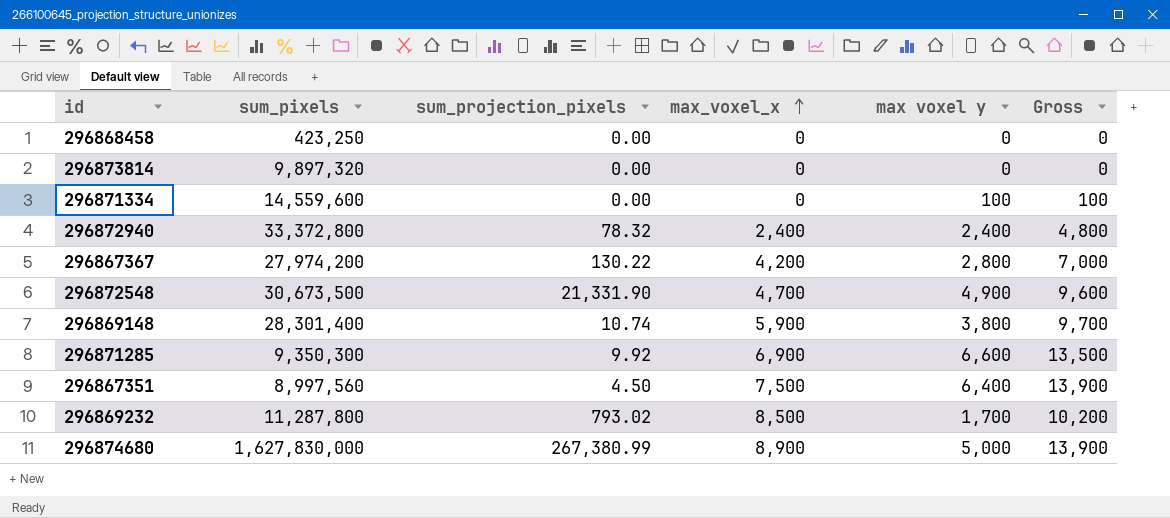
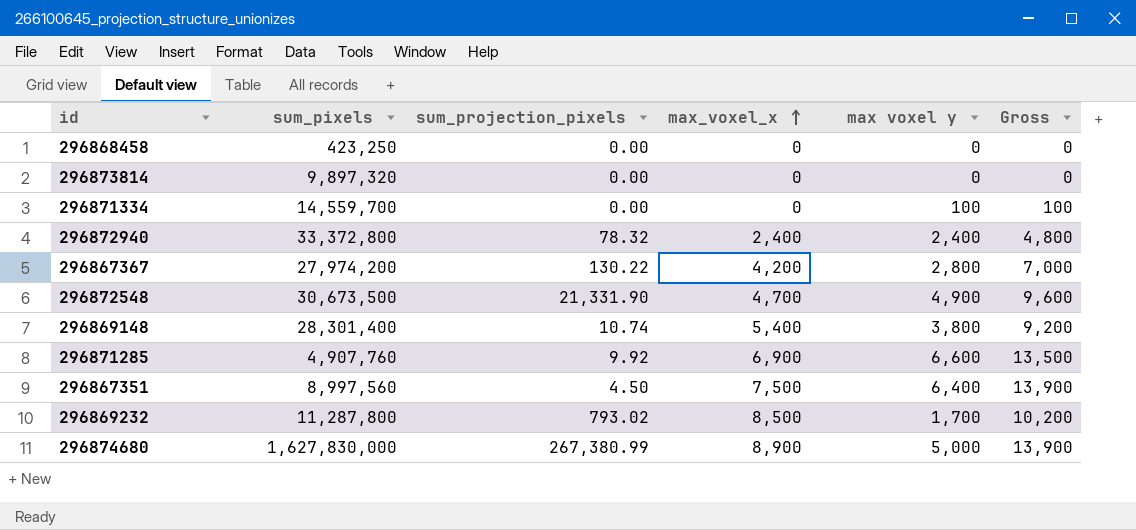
296871334 | sum_pixels: 14,559,600 -> 14,559,700
296869148 | max_voxel_x: 5,900 -> 5,400
296869148 | Gross: 9,700 -> 9,200
296871285 | sum_pixels: 9,350,300 -> 4,907,760

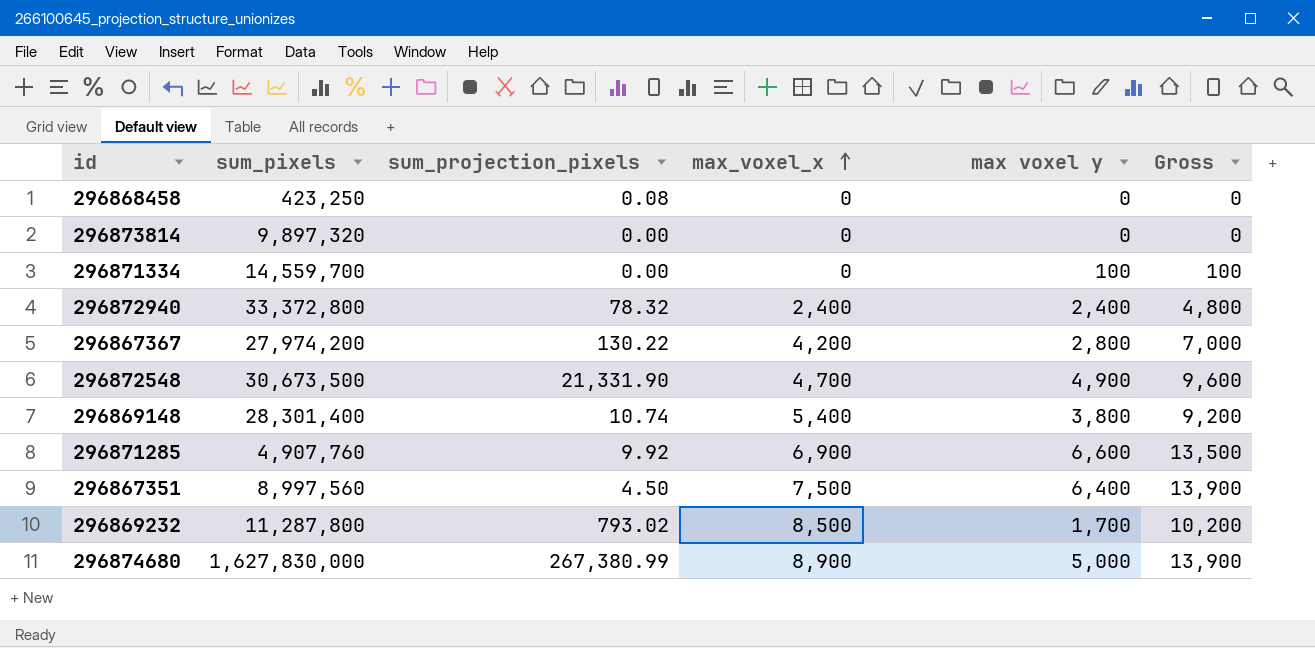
296868458 | sum_projection_pixels: 0.00 -> 0.08

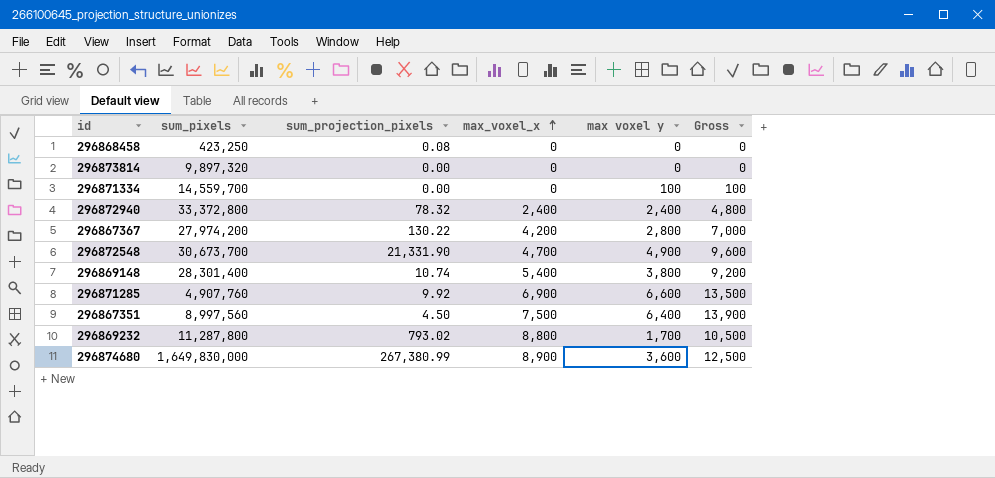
296872548 | sum_pixels: 30,673,500 -> 30,673,700
296869232 | max_voxel_x: 8,500 -> 8,800
296869232 | Gross: 10,200 -> 10,500
296874680 | sum_pixels: 1,627,830,000 -> 1,649,830,000
296874680 | max voxel y: 5,000 -> 3,600
296874680 | Gross: 13,900 -> 12,500

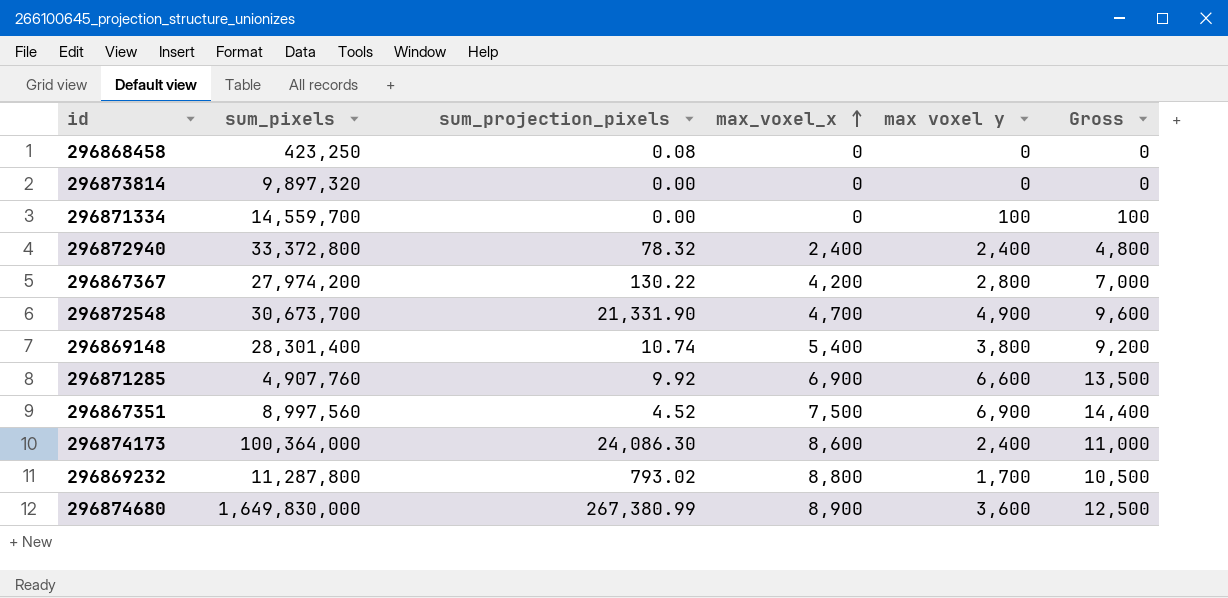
296867351 | sum_projection_pixels: 4.50 -> 4.52
296867351 | max voxel y: 6,400 -> 6,900
296867351 | Gross: 13,900 -> 14,400
row 296874173: none -> 100,364,000 | 24,086.30 | 8,600 | 2,400 | 11,000

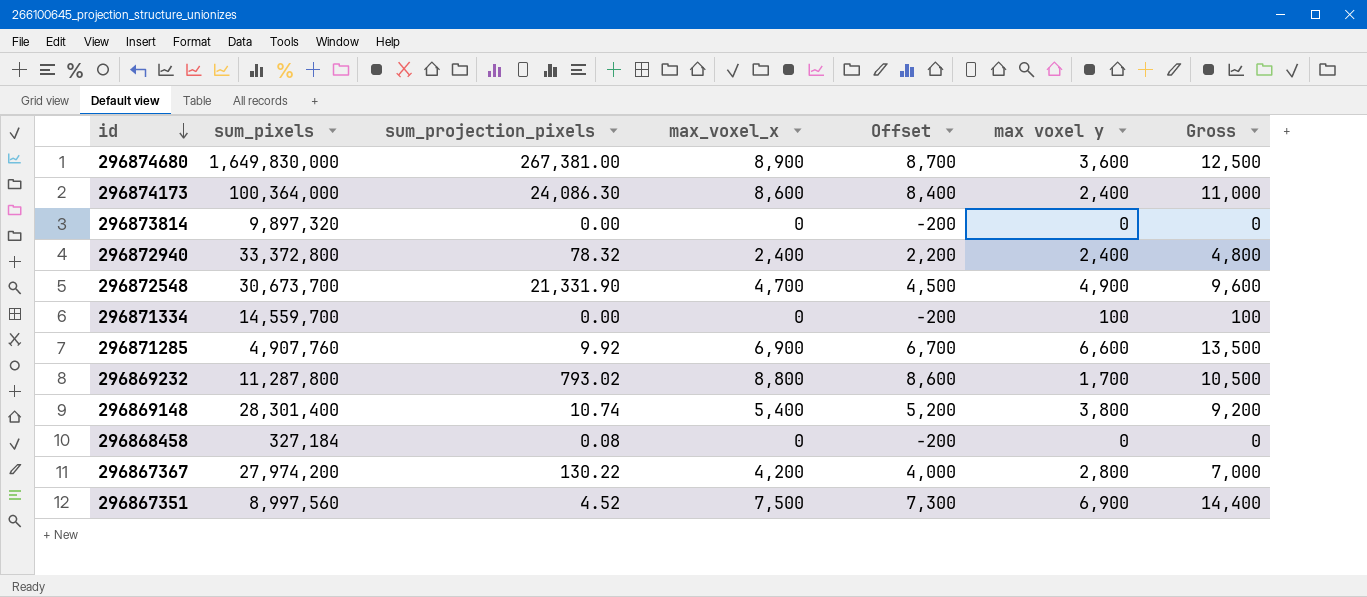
row order: max_voxel_x ascending -> id descending
column Offset | formula: none -> [max_voxel_x] - 200
296874680 | sum_projection_pixels: 267,380.99 -> 267,381.00
296868458 | sum_pixels: 423,250 -> 327,184

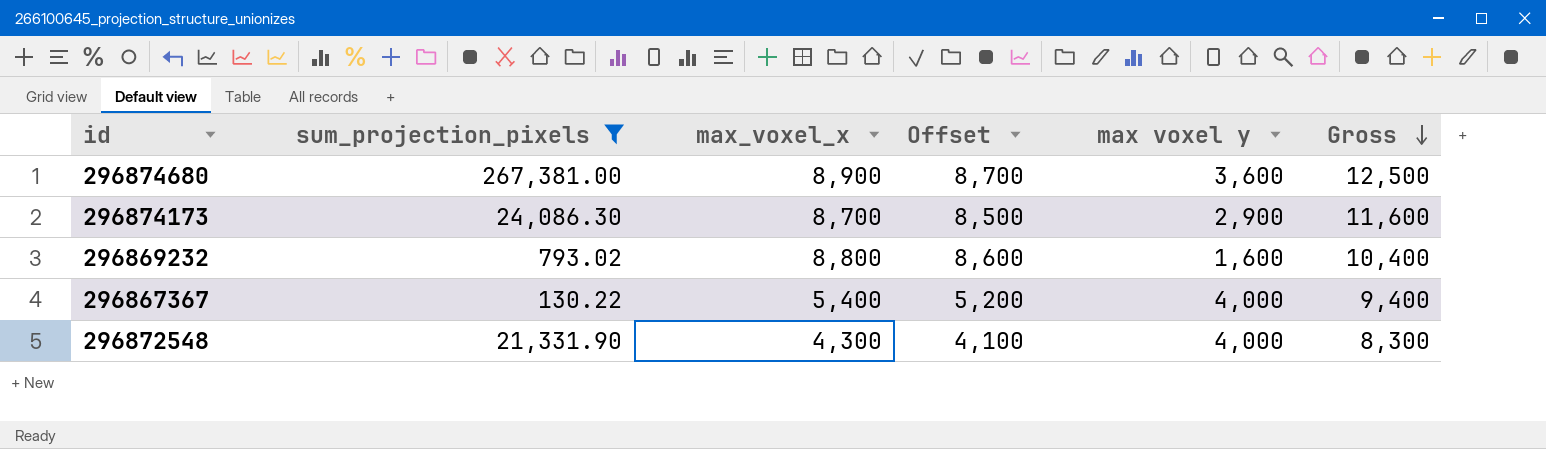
filter: none -> sum_projection_pixels >= 130.22
row order: id descending -> Gross descending
column sum_pixels | position: 2 -> none
296874173 | max_voxel_x: 8,600 -> 8,700
296874173 | Offset: 8,400 -> 8,500
296874173 | max voxel y: 2,400 -> 2,900
296874173 | Gross: 11,000 -> 11,600
296869232 | max voxel y: 1,700 -> 1,600
296869232 | Gross: 10,500 -> 10,400
296867367 | max_voxel_x: 4,200 -> 5,400
296867367 | Offset: 4,000 -> 5,200
296867367 | max voxel y: 2,800 -> 4,000
296867367 | Gross: 7,000 -> 9,400
296872548 | max_voxel_x: 4,700 -> 4,300
296872548 | Offset: 4,500 -> 4,100
296872548 | max voxel y: 4,900 -> 4,000
296872548 | Gross: 9,600 -> 8,300

